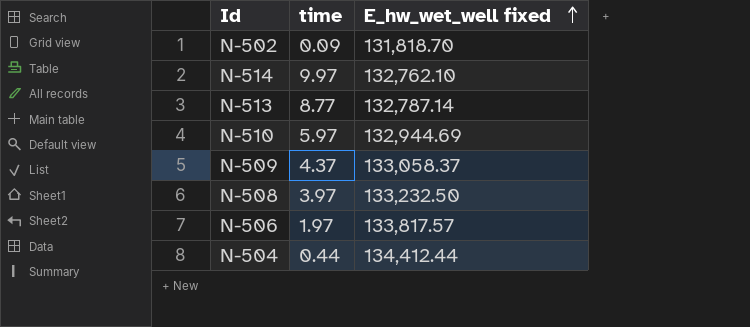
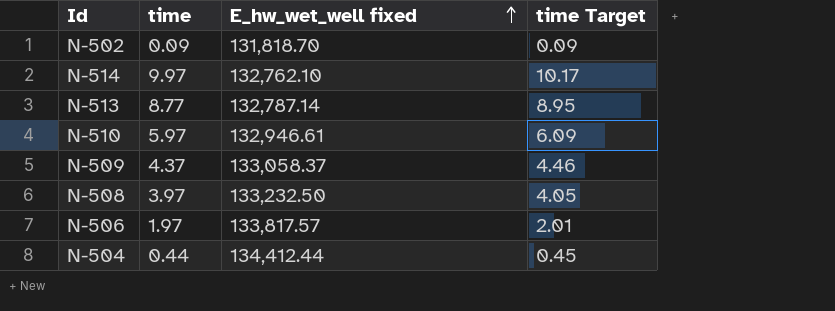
column time Target | formula: none -> [time] * 1.02
N-510 | E_hw_wet_well fixed: 132,944.69 -> 132,946.61

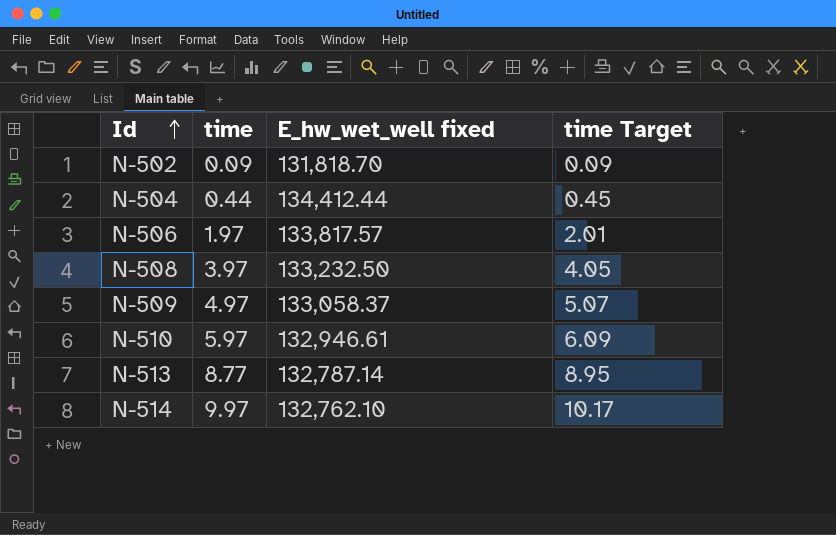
row order: E_hw_wet_well fixed ascending -> Id ascending
N-509 | time: 4.37 -> 4.97
N-509 | time Target: 4.46 -> 5.07

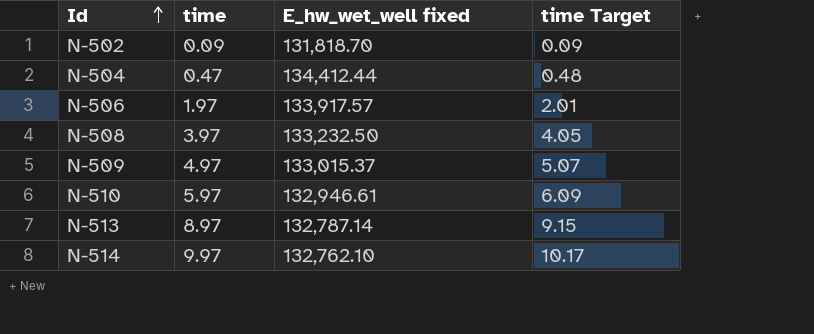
N-504 | time: 0.44 -> 0.47
N-504 | time Target: 0.45 -> 0.48
N-506 | E_hw_wet_well fixed: 133,817.57 -> 133,917.57
N-509 | E_hw_wet_well fixed: 133,058.37 -> 133,015.37
N-513 | time: 8.77 -> 8.97
N-513 | time Target: 8.95 -> 9.15

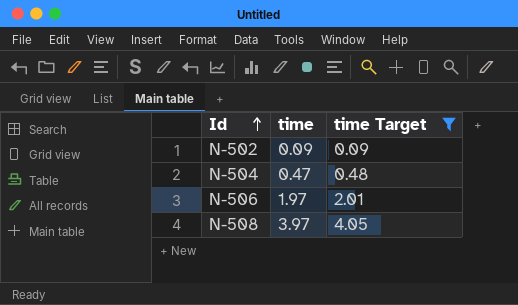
filter: none -> time Target <= 4.05
column E_hw_wet_well fixed | position: 3 -> none

